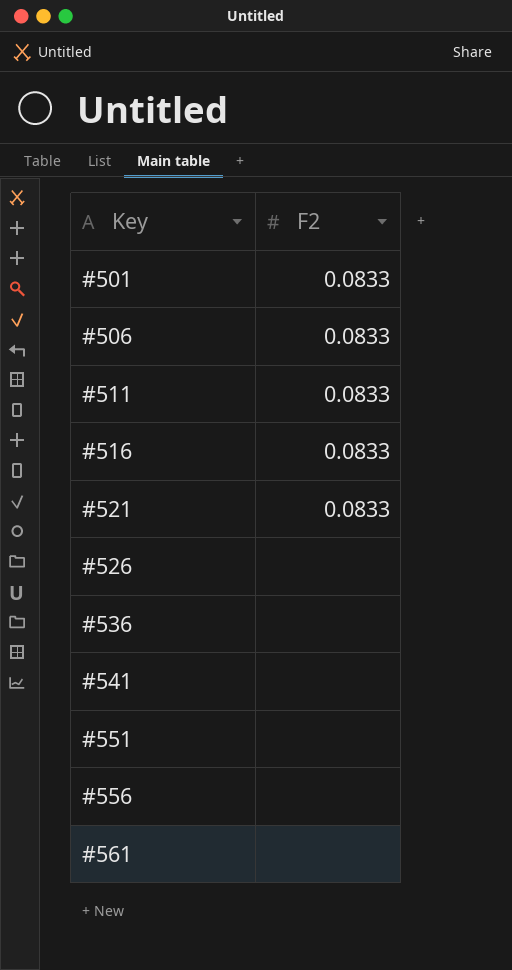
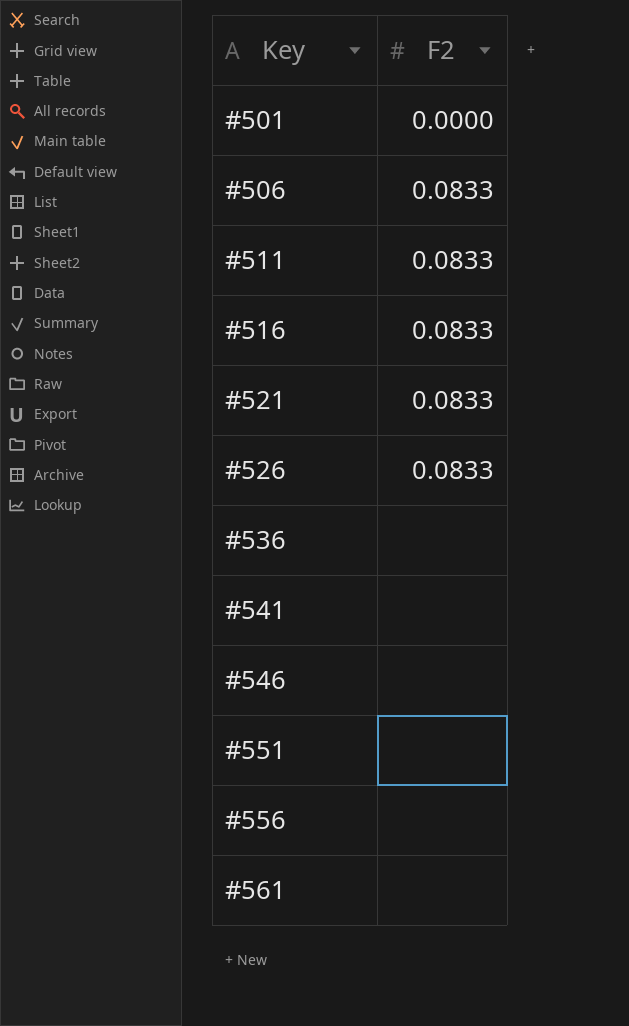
#501 | F2: 0.0833 -> 0.0000
#526 | F2: none -> 0.0833
row #546: none -> none

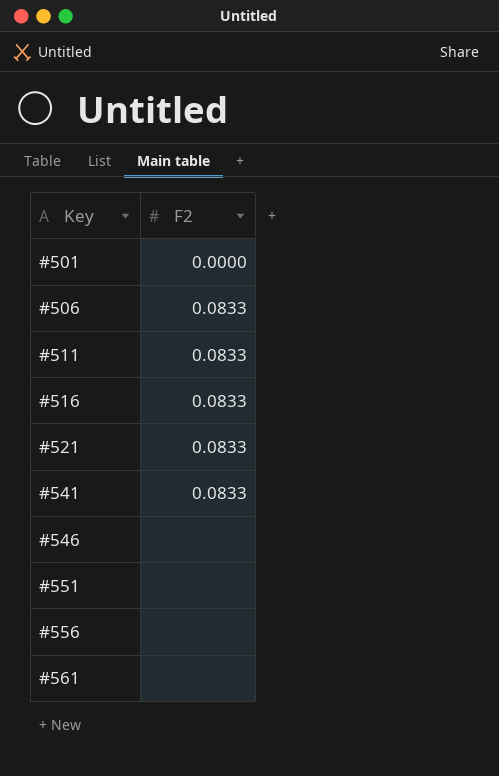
row #526: 0.0833 -> none
row #536: none -> none
#541 | F2: none -> 0.0833

